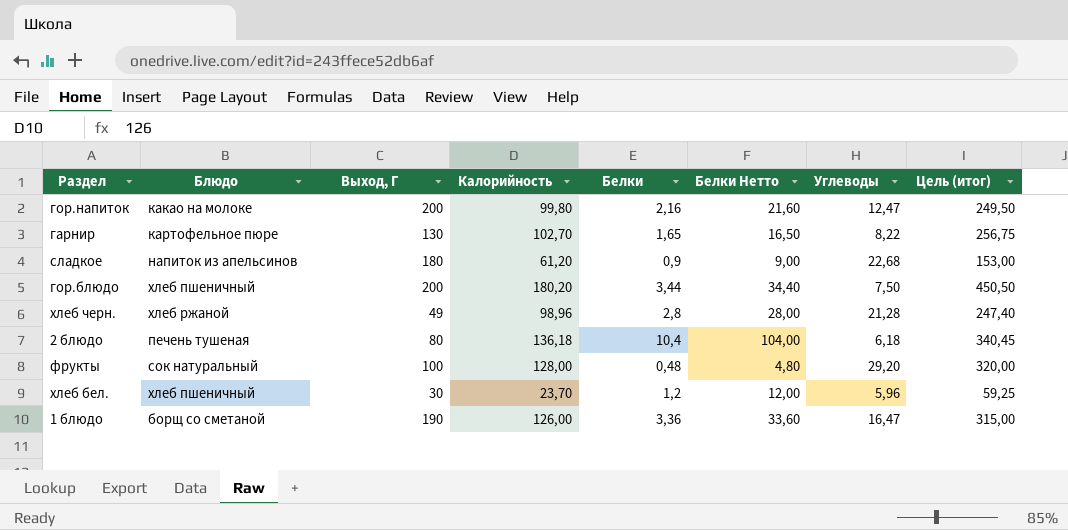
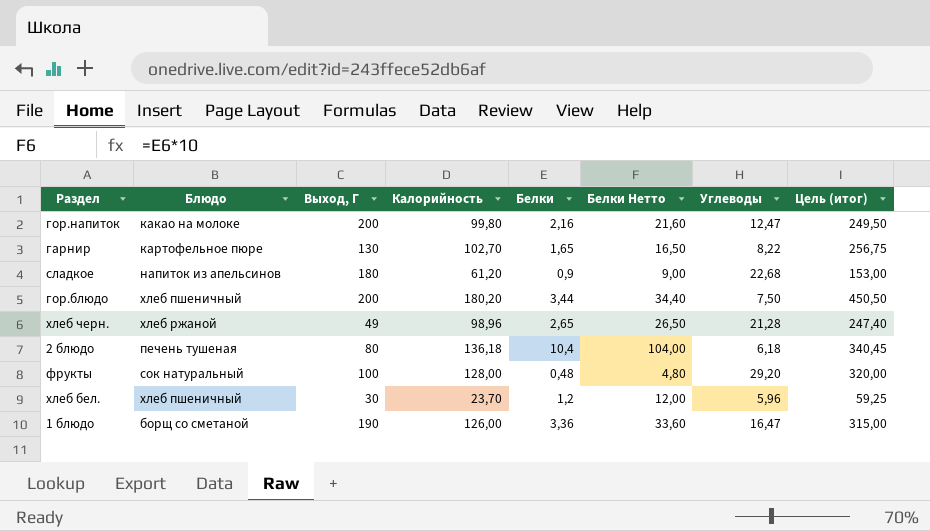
хлеб черн. | Белки: 2,8 -> 2,65
хлеб черн. | Белки Нетто: 28,00 -> 26,50

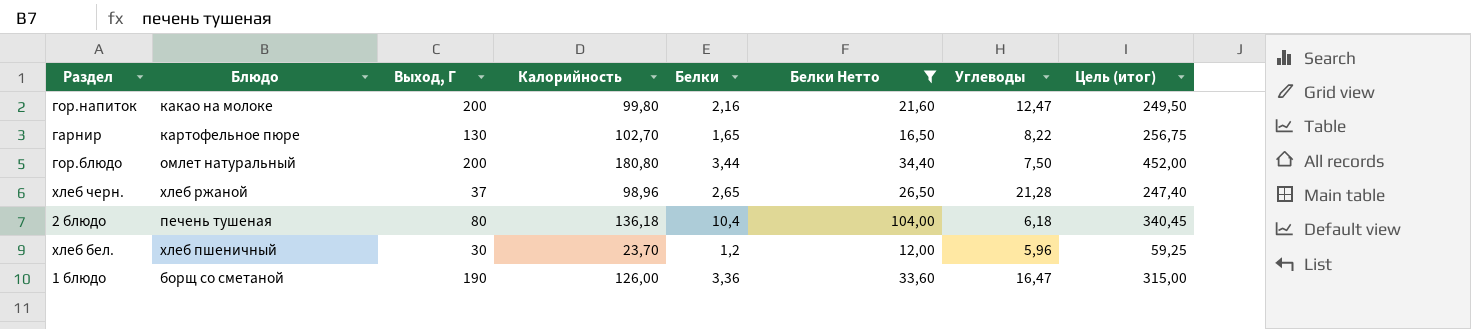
filter: none -> Белки Нетто >= 12,00
гор.блюдо | Блюдо: хлеб пшеничный -> омлет натуральный
гор.блюдо | Калорийность: 180,20 -> 180,80
гор.блюдо | Цель (итог): 450,50 -> 452,00
хлеб черн. | Выход, Г: 49 -> 37

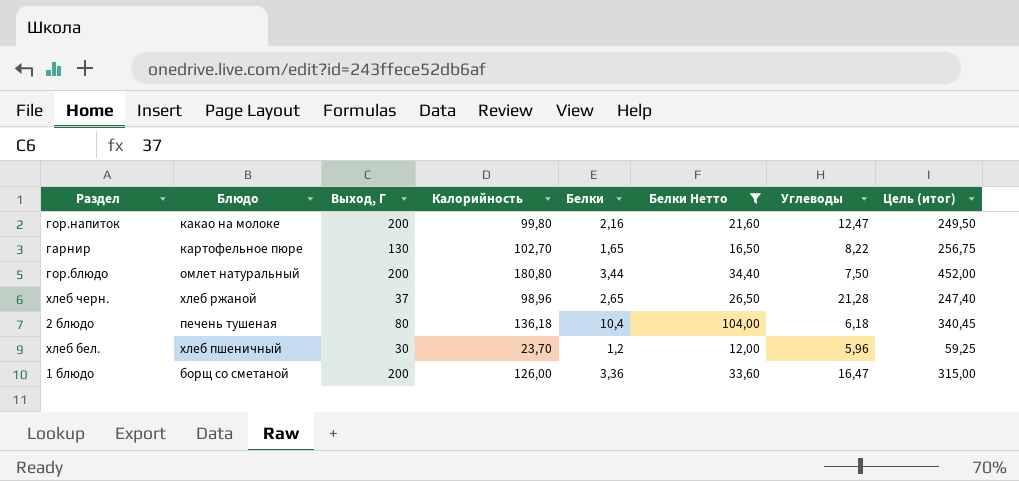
1 блюдо | Выход, Г: 190 -> 200

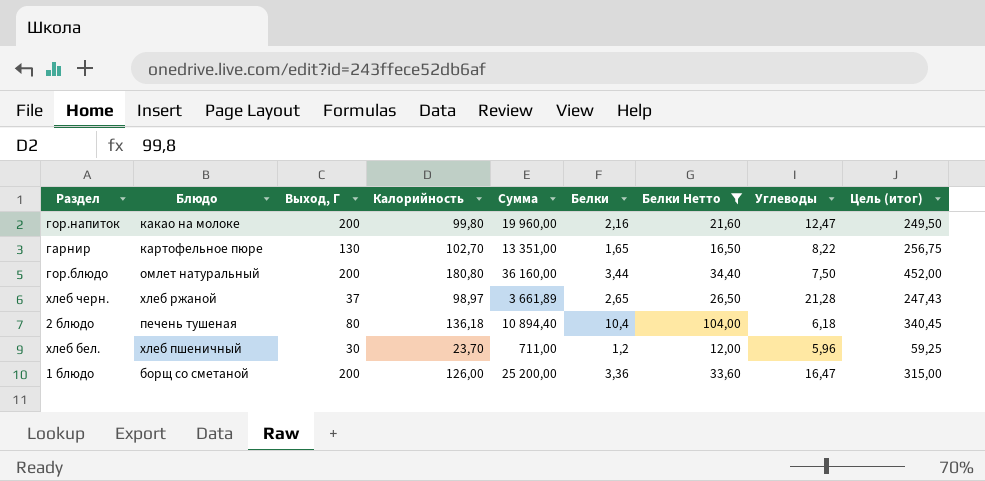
column Сумма | formula: none -> [Выход, Г] * [Калорийность]
хлеб черн. | Калорийность: 98,96 -> 98,97
хлеб черн. | Цель (итог): 247,40 -> 247,43

